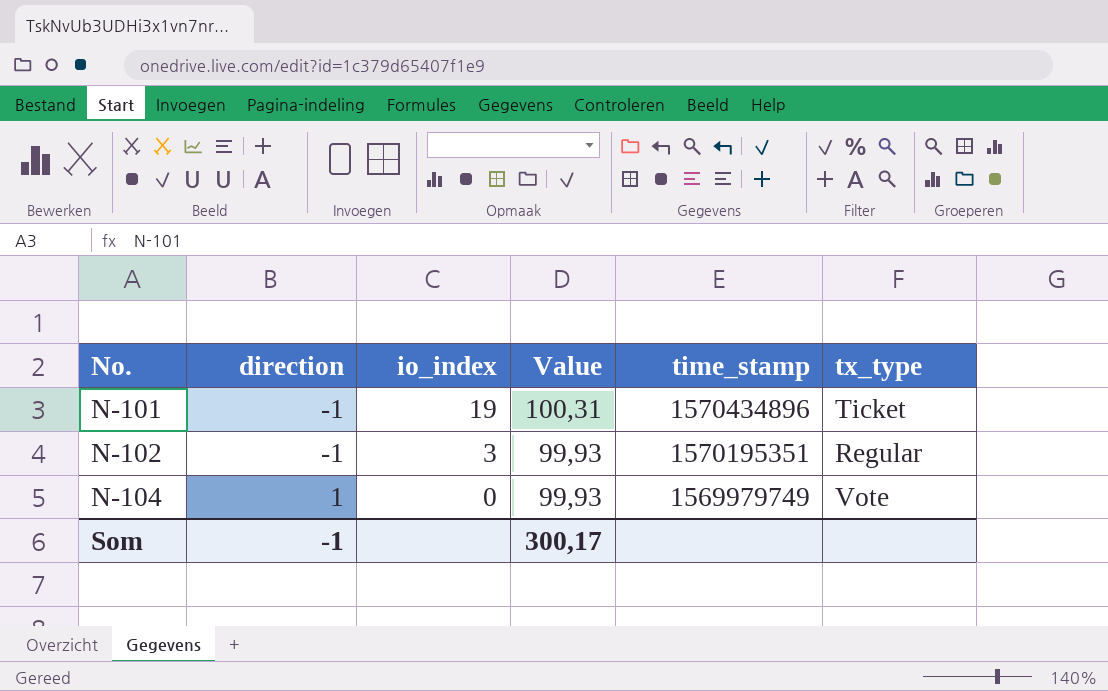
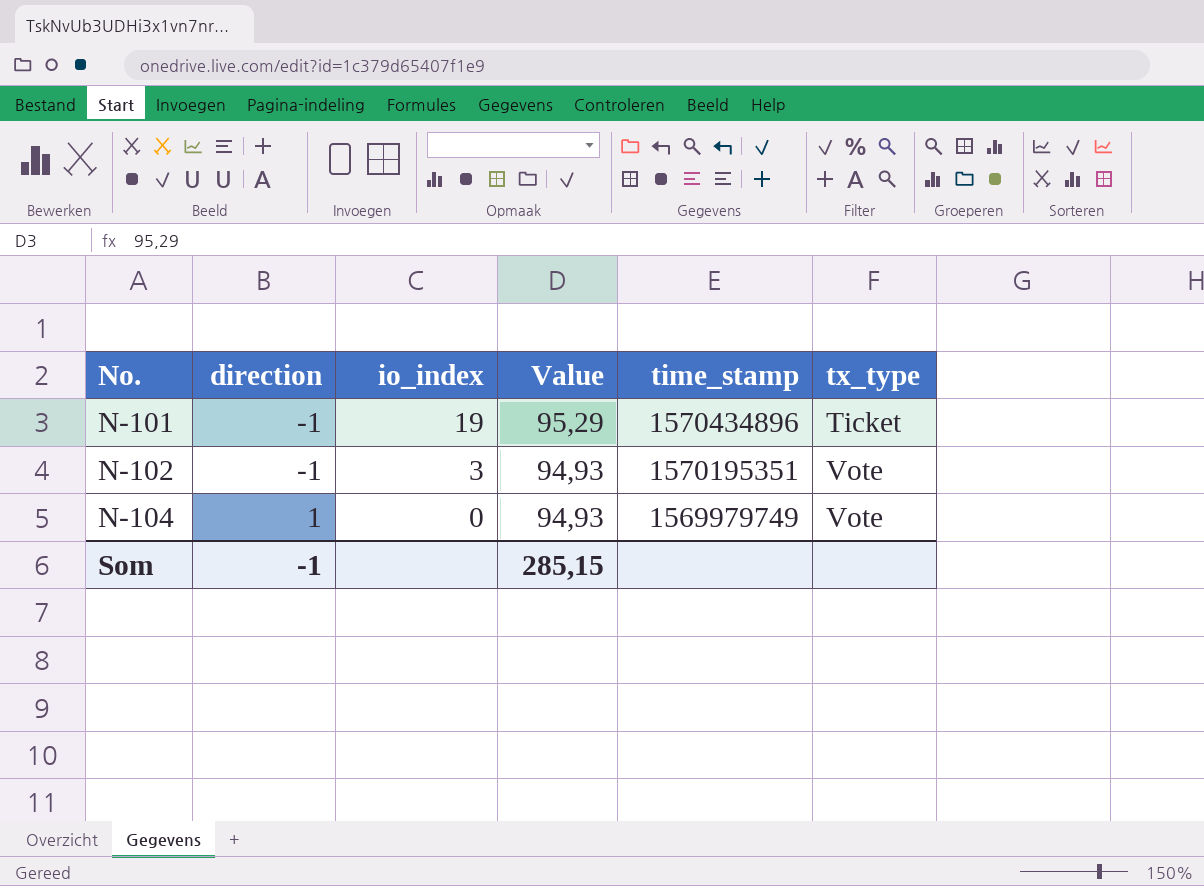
N-101 | Value: 100,31 -> 95,29
N-102 | Value: 99,93 -> 94,93
N-102 | tx_type: Regular -> Vote
N-104 | Value: 99,93 -> 94,93
Som | Value: 300,17 -> 285,15

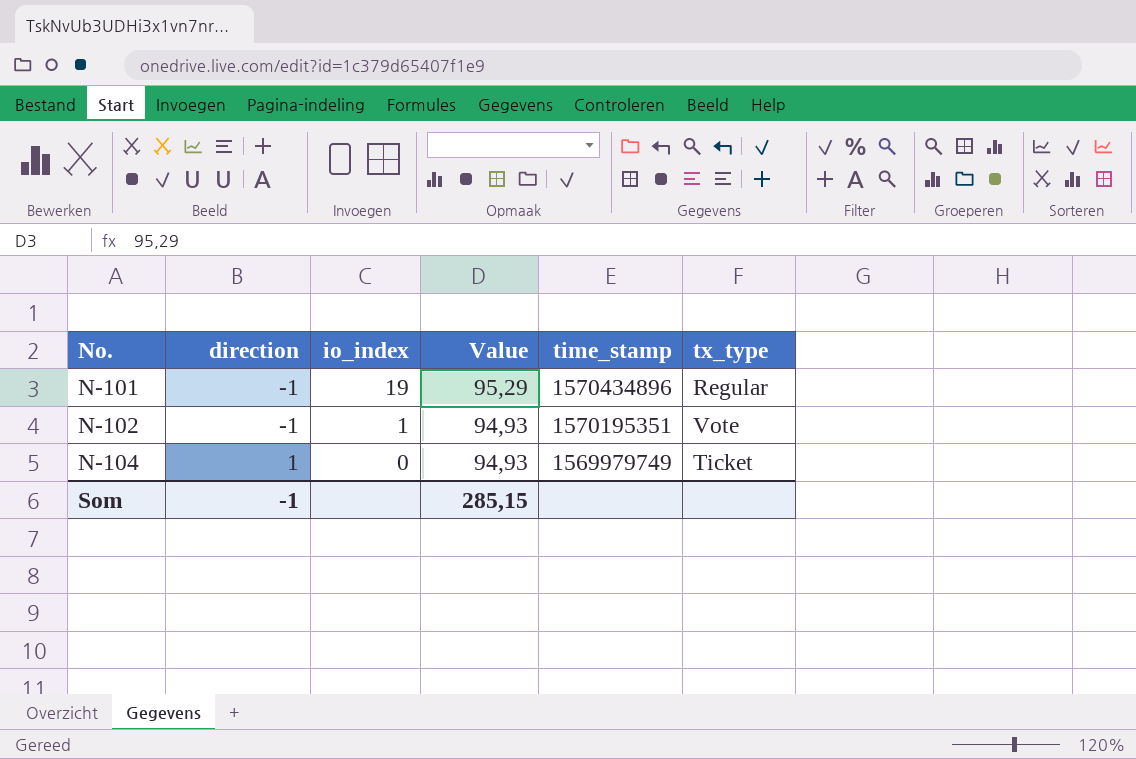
N-101 | tx_type: Ticket -> Regular
N-102 | io_index: 3 -> 1
N-104 | tx_type: Vote -> Ticket

